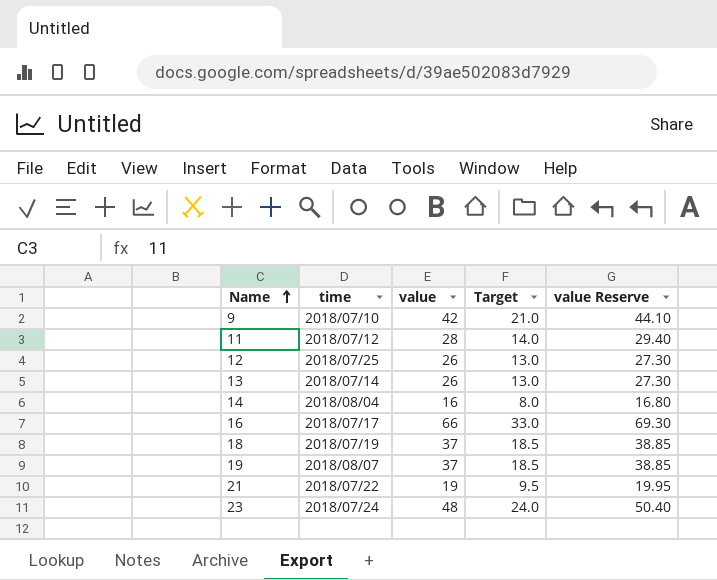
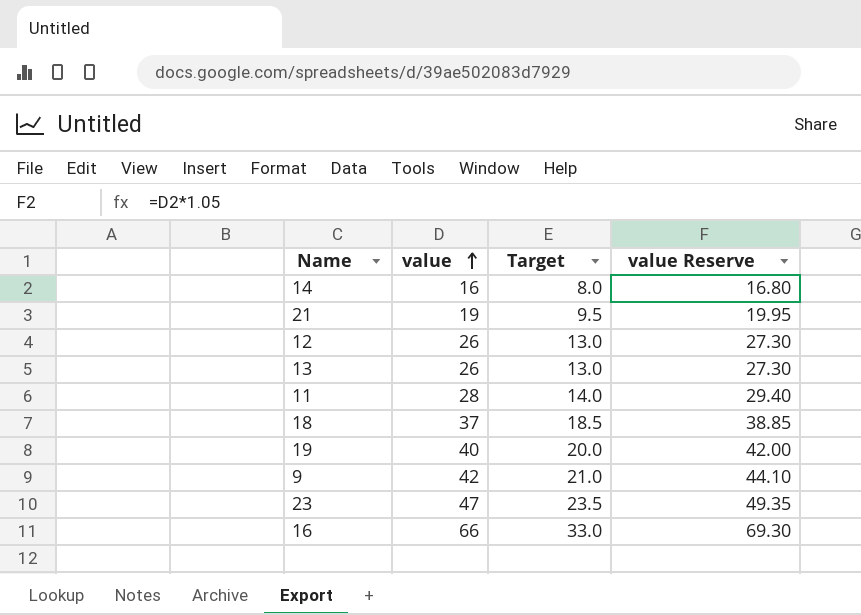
row order: Name ascending -> value ascending
column time | position: 2 -> none
19 | value: 37 -> 40
19 | Target: 18.5 -> 20.0
19 | value Reserve: 38.85 -> 42.00
23 | value: 48 -> 47
23 | Target: 24.0 -> 23.5
23 | value Reserve: 50.40 -> 49.35

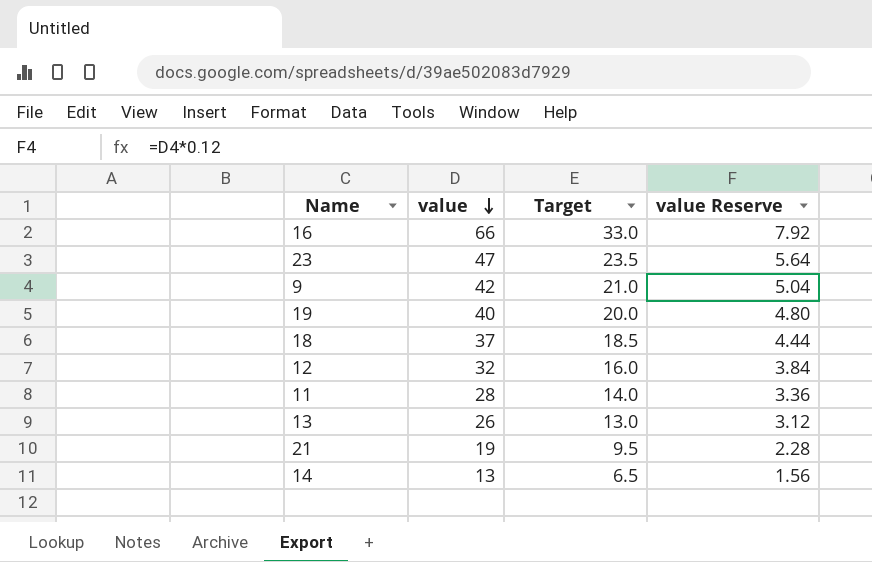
row order: value ascending -> value descending
column value Reserve | formula: [value] * 1.05 -> [value] * 0.12
12 | value: 26 -> 32
12 | Target: 13.0 -> 16.0
14 | value: 16 -> 13
14 | Target: 8.0 -> 6.5

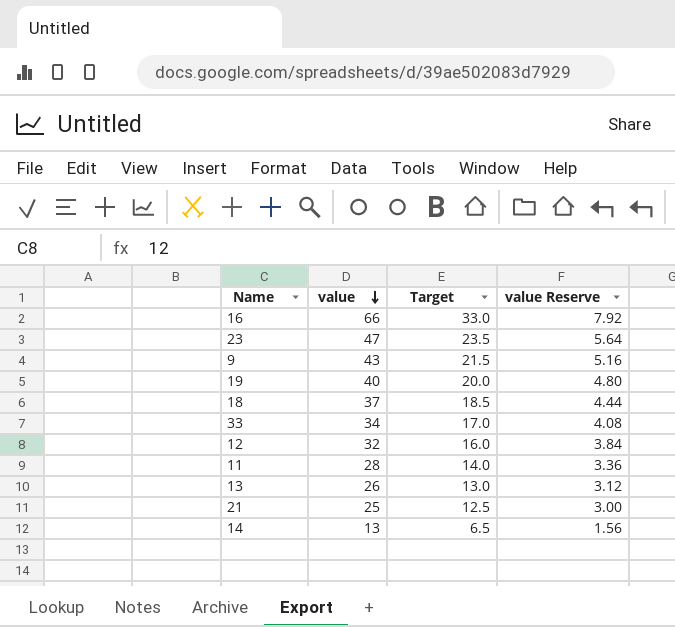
9 | value: 42 -> 43
9 | Target: 21.0 -> 21.5
9 | value Reserve: 5.04 -> 5.16
row 33: none -> 34 | 17.0 | 4.08
21 | value: 19 -> 25
21 | Target: 9.5 -> 12.5
21 | value Reserve: 2.28 -> 3.00

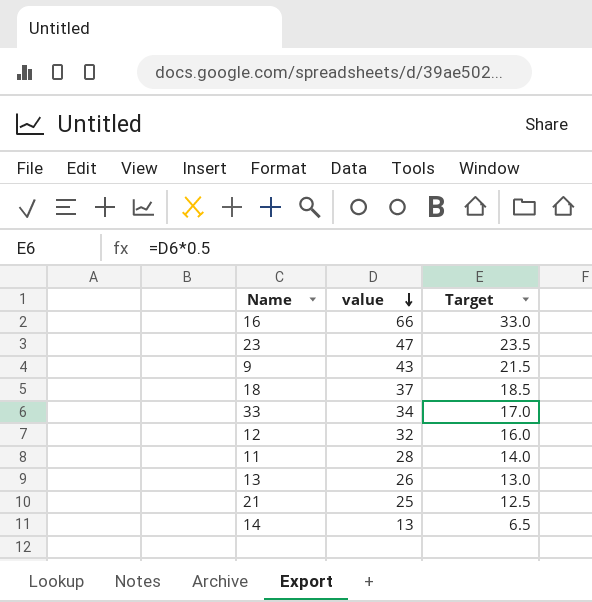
column value Reserve | formula: [value] * 0.12 -> none
row 19: 40 | 20.0 | 4.80 -> none

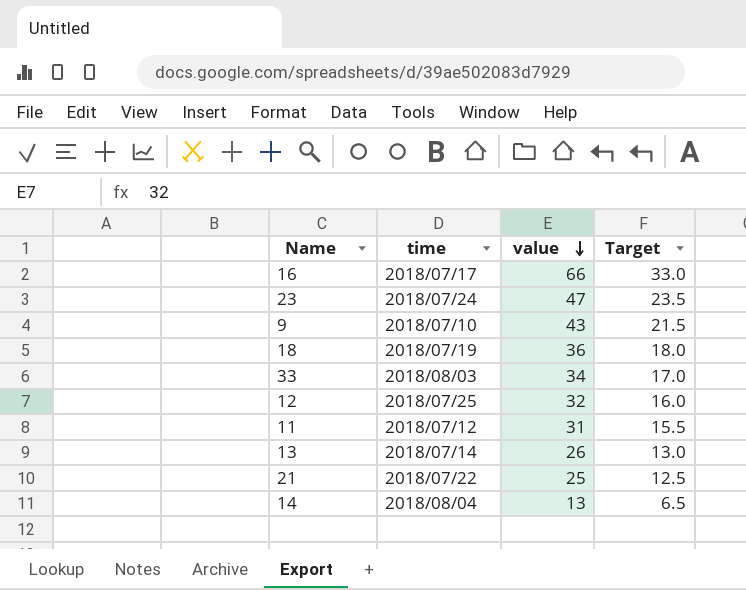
column time | position: none -> 2
18 | value: 37 -> 36
18 | Target: 18.5 -> 18.0
11 | value: 28 -> 31
11 | Target: 14.0 -> 15.5

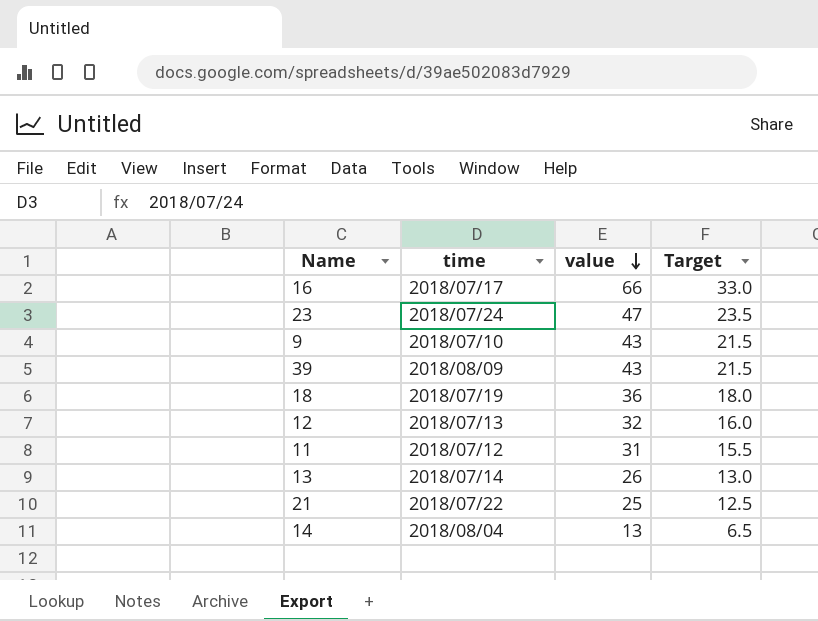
row 33: 2018/08/03 | 34 | 17.0 -> none
row 39: none -> 2018/08/09 | 43 | 21.5
12 | time: 2018/07/25 -> 2018/07/13

